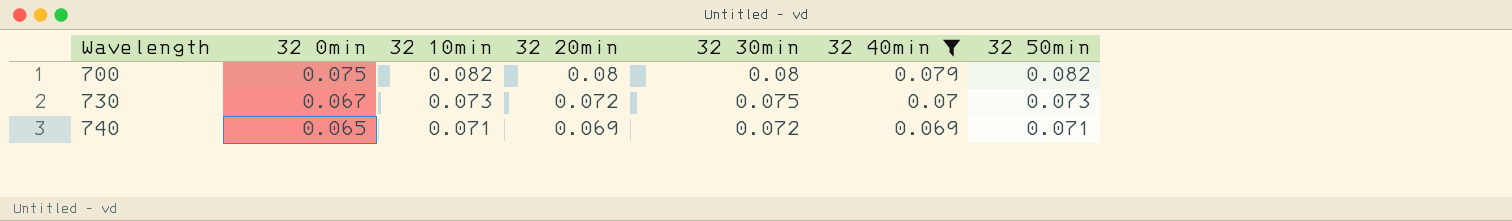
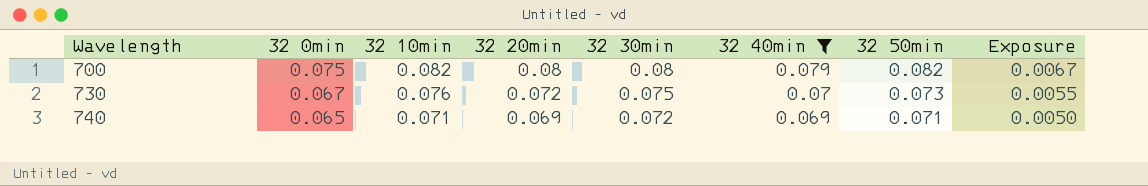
column Exposure | formula: none -> [32 10min] * [32 50min]
730 | 32 10min: 0.073 -> 0.076

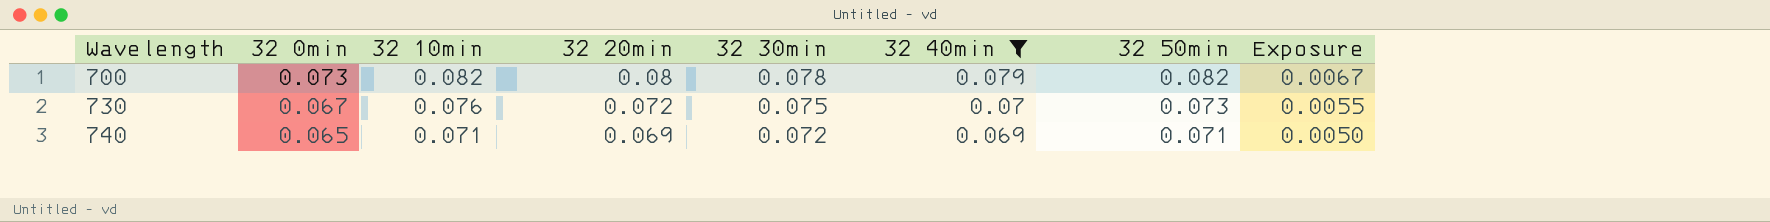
700 | 32 0min: 0.075 -> 0.073
700 | 32 30min: 0.08 -> 0.078

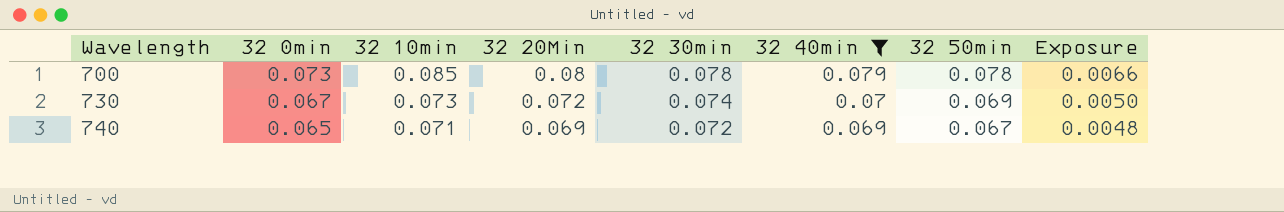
column name: 32 20min -> 32 20Min
700 | 32 10min: 0.082 -> 0.085
700 | 32 50min: 0.082 -> 0.078
700 | Exposure: 0.0067 -> 0.0066
730 | 32 10min: 0.076 -> 0.073
730 | 32 30min: 0.075 -> 0.074
730 | 32 50min: 0.073 -> 0.069
730 | Exposure: 0.0055 -> 0.0050
740 | 32 50min: 0.071 -> 0.067
740 | Exposure: 0.0050 -> 0.0048

